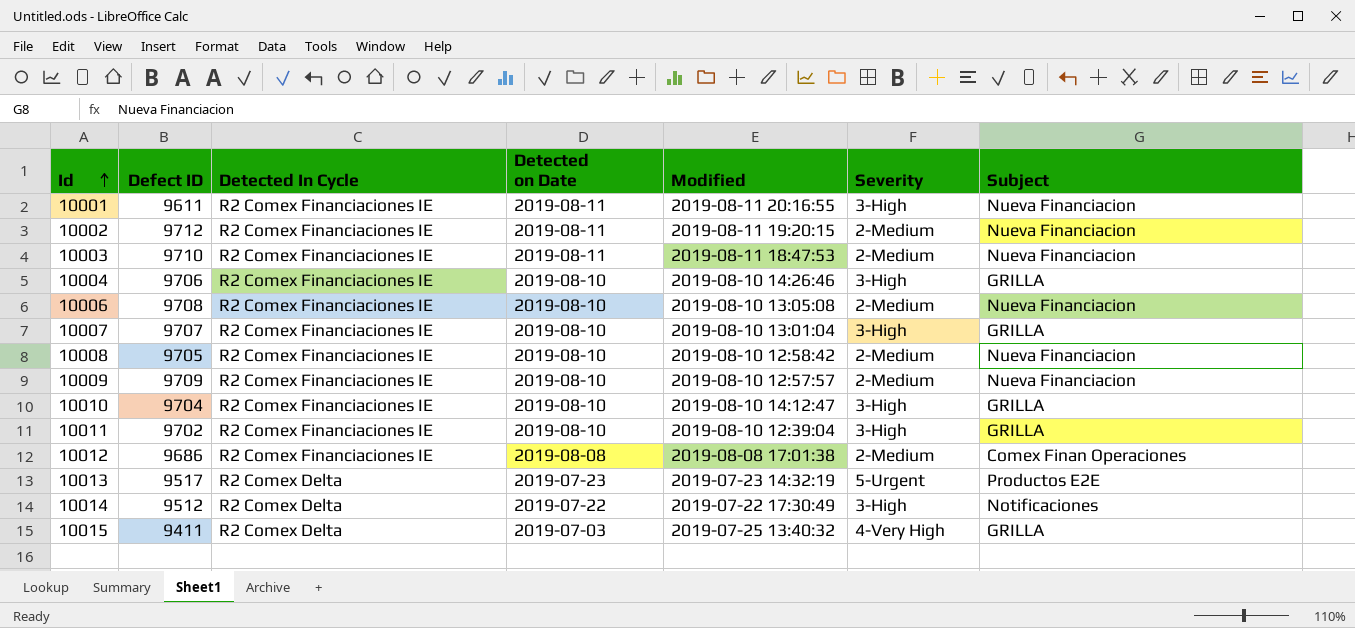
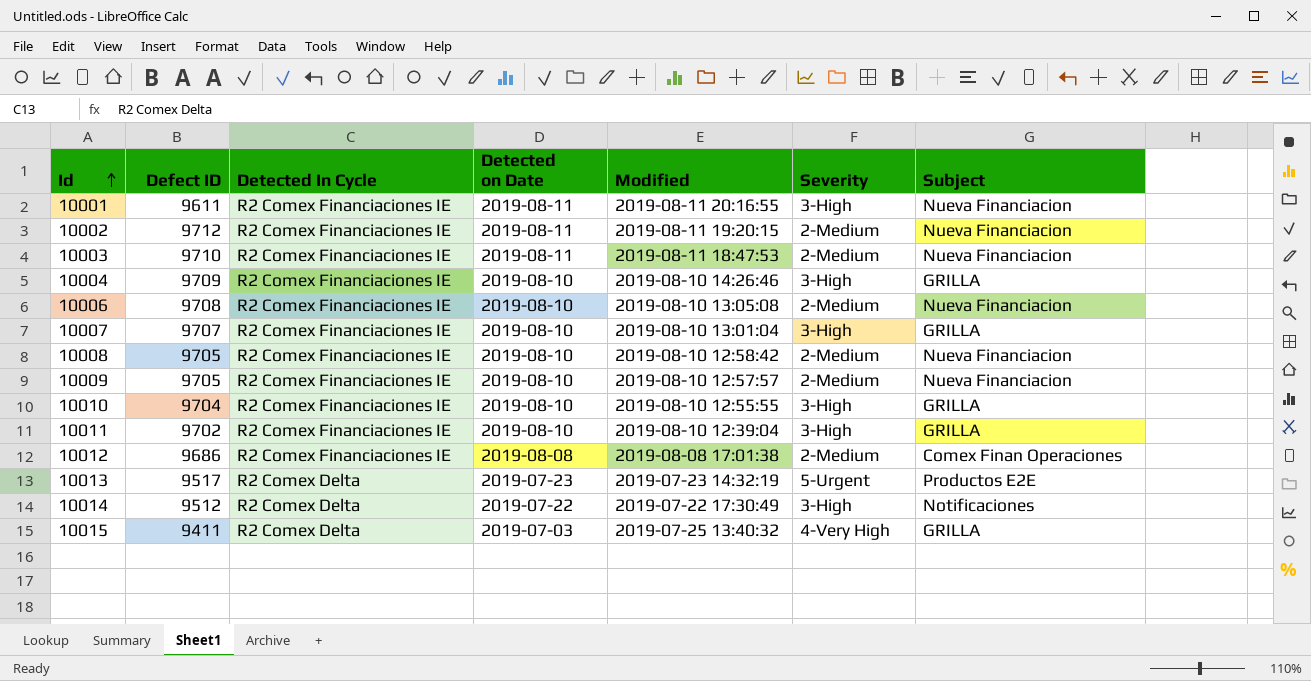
10004 | Defect ID: 9706 -> 9709
10009 | Defect ID: 9709 -> 9705
10010 | Modified: 2019-08-10 14:12:47 -> 2019-08-10 12:55:55

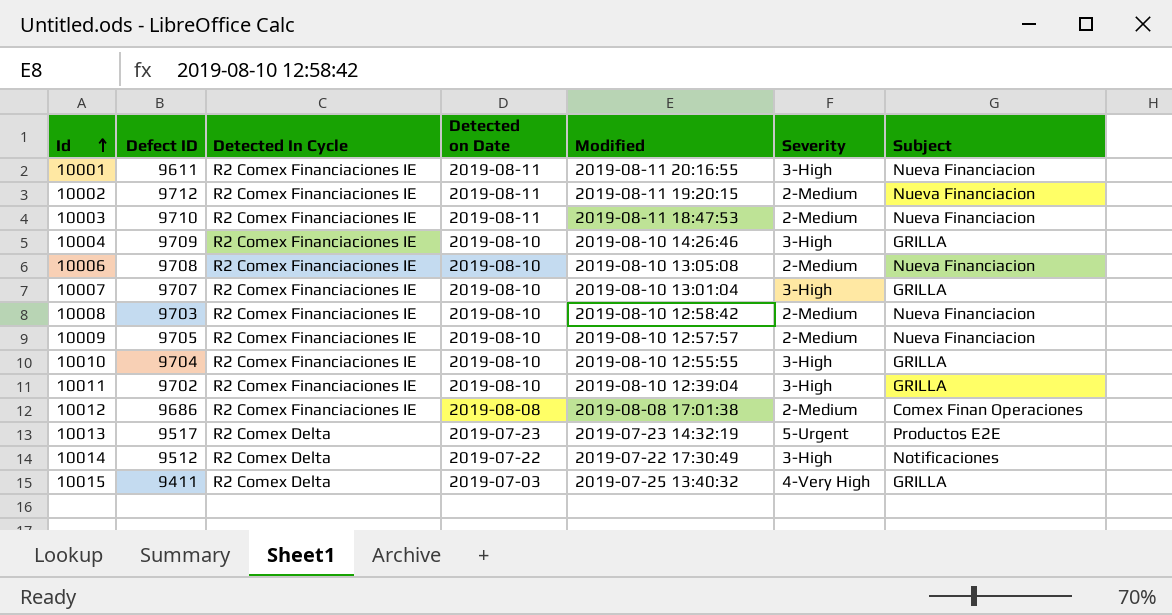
10008 | Defect ID: 9705 -> 9703

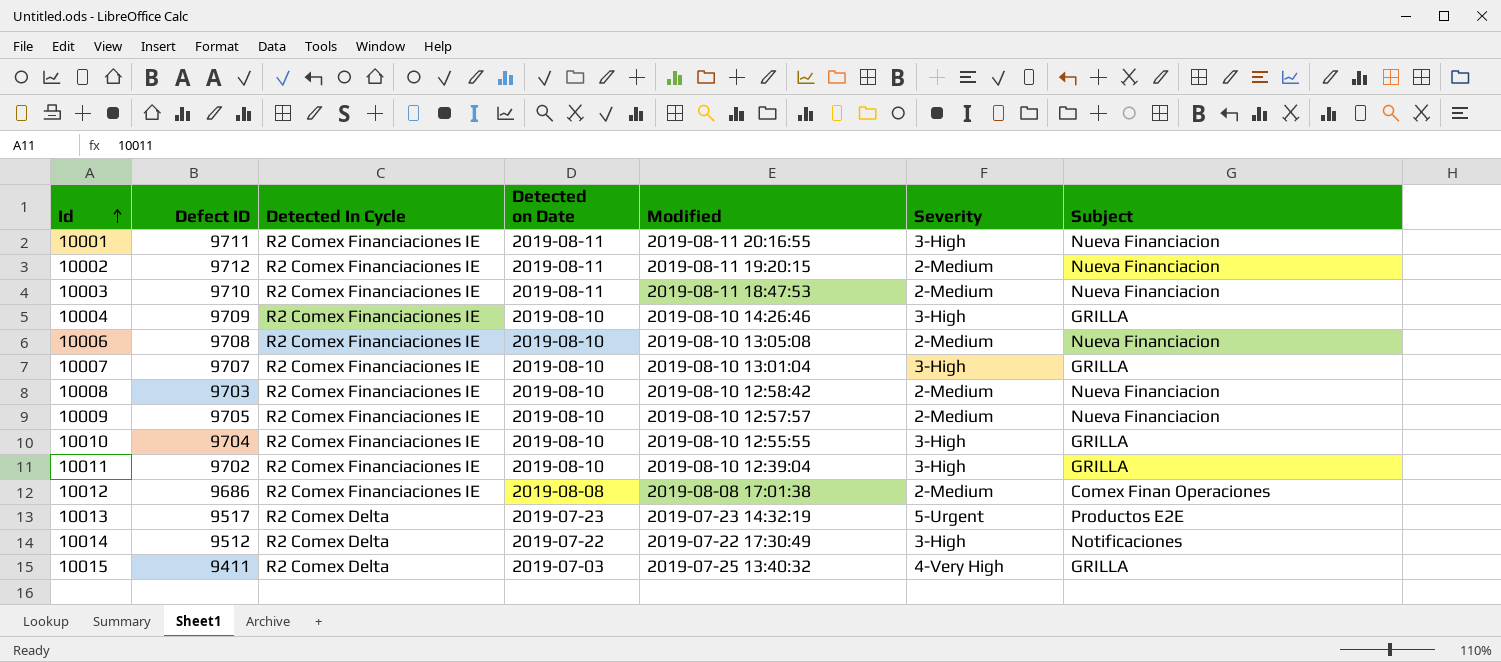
10001 | Defect ID: 9611 -> 9711

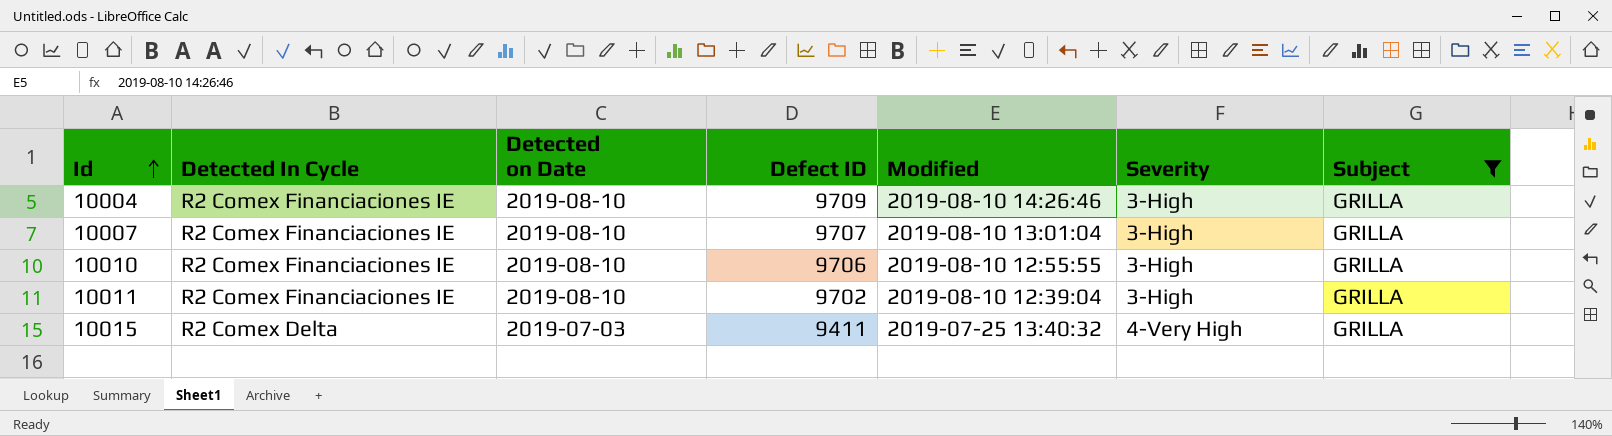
filter: none -> Subject = GRILLA
column Defect ID | position: 2 -> 4
10010 | Defect ID: 9704 -> 9706

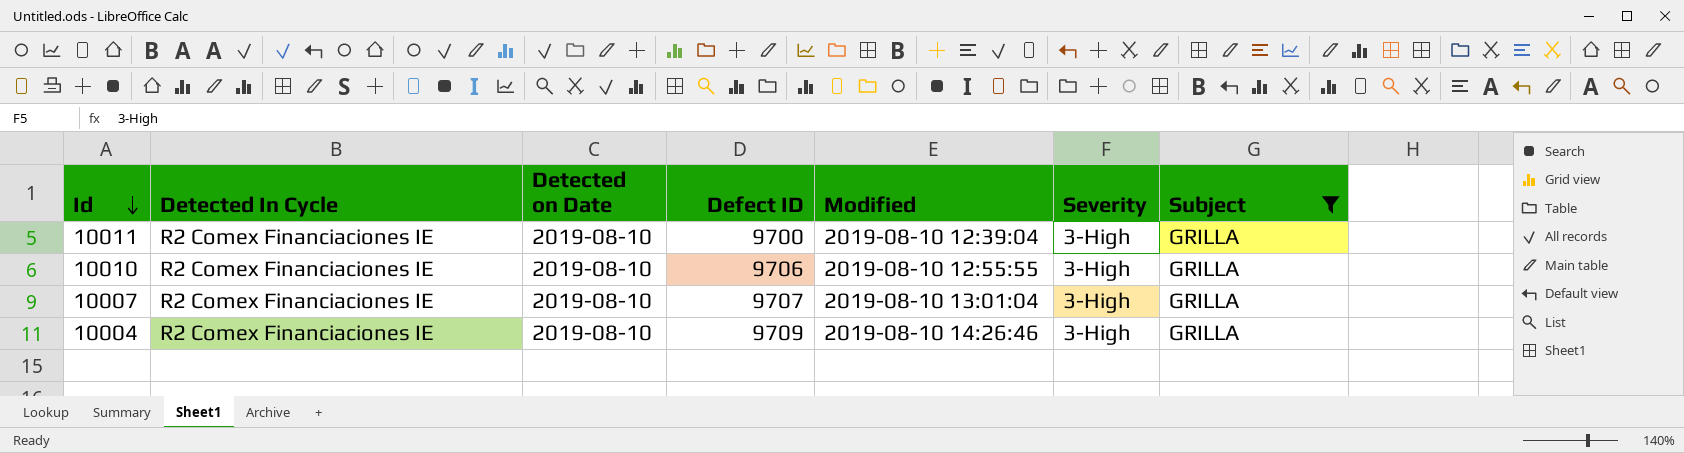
row order: Id ascending -> Id descending
row 10015: R2 Comex Delta | 2019-07-03 | 9411 | 2019-07-25 13:40:32 | 4-Very High | GRILLA -> none
10011 | Defect ID: 9702 -> 9700

